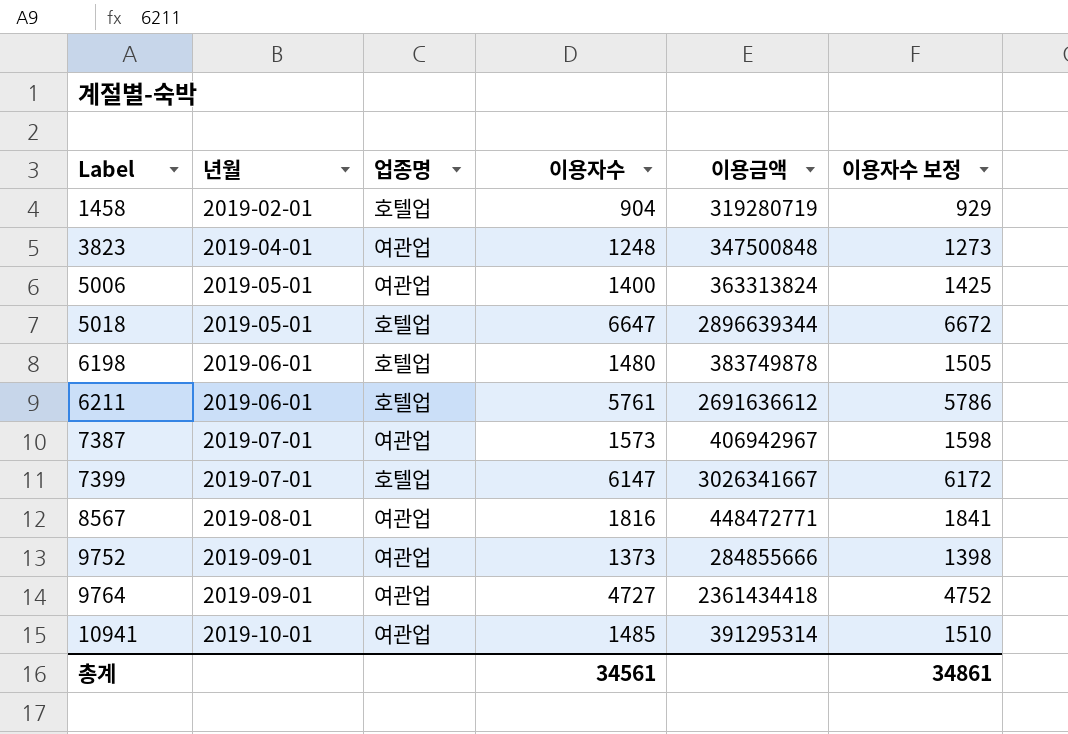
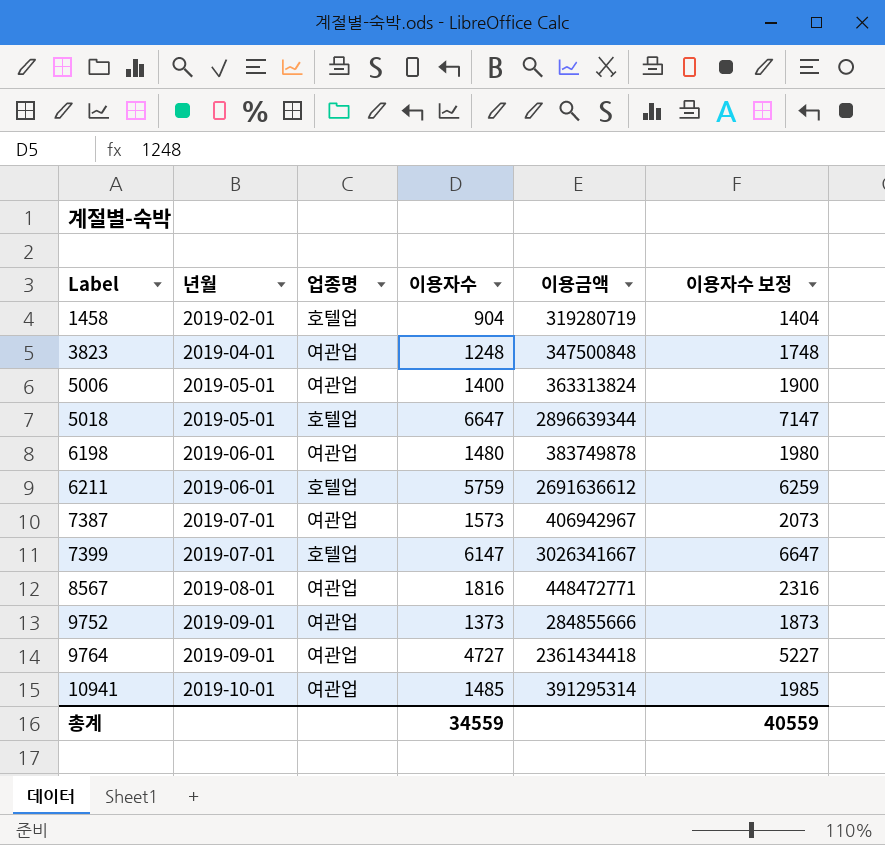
column 이용자수 보정 | formula: [이용자수] + 25 -> [이용자수] + 500
6198 | 업종명: 호텔업 -> 여관업
6211 | 이용자수: 5761 -> 5759
총계 | 이용자수: 34561 -> 34559
총계 | 이용자수 보정: 34861 -> 40559

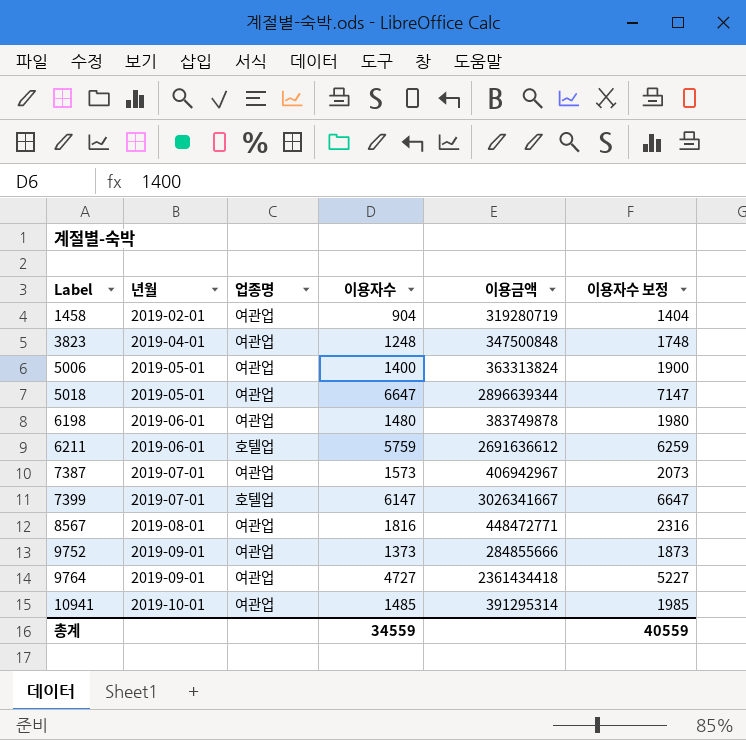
1458 | 업종명: 호텔업 -> 여관업
5018 | 업종명: 호텔업 -> 여관업

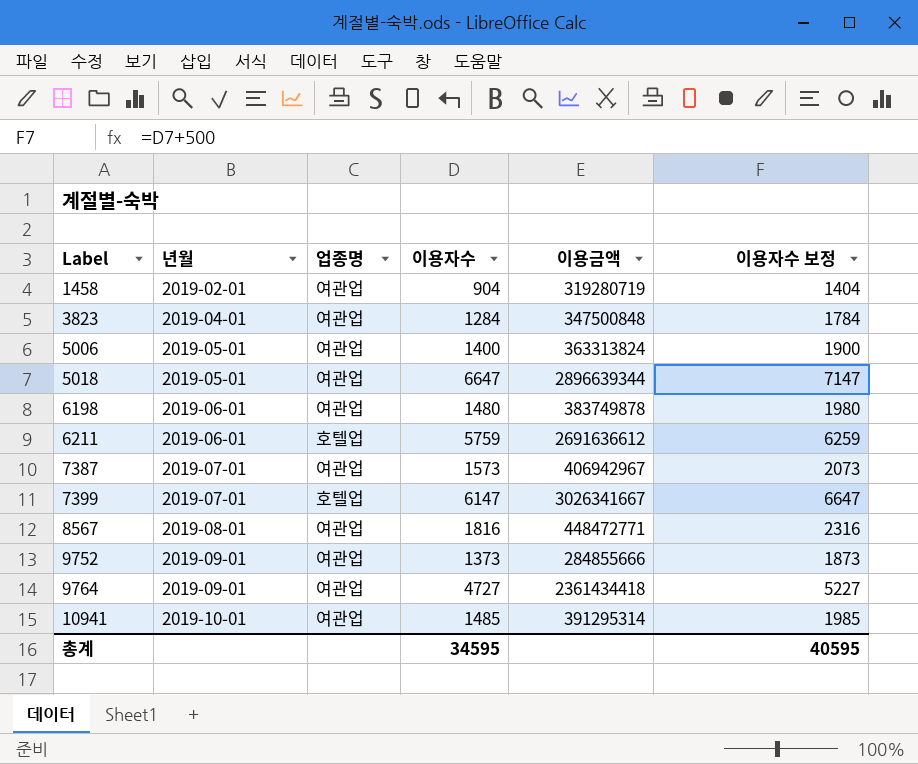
3823 | 이용자수: 1248 -> 1284
3823 | 이용자수 보정: 1748 -> 1784
총계 | 이용자수: 34559 -> 34595
총계 | 이용자수 보정: 40559 -> 40595

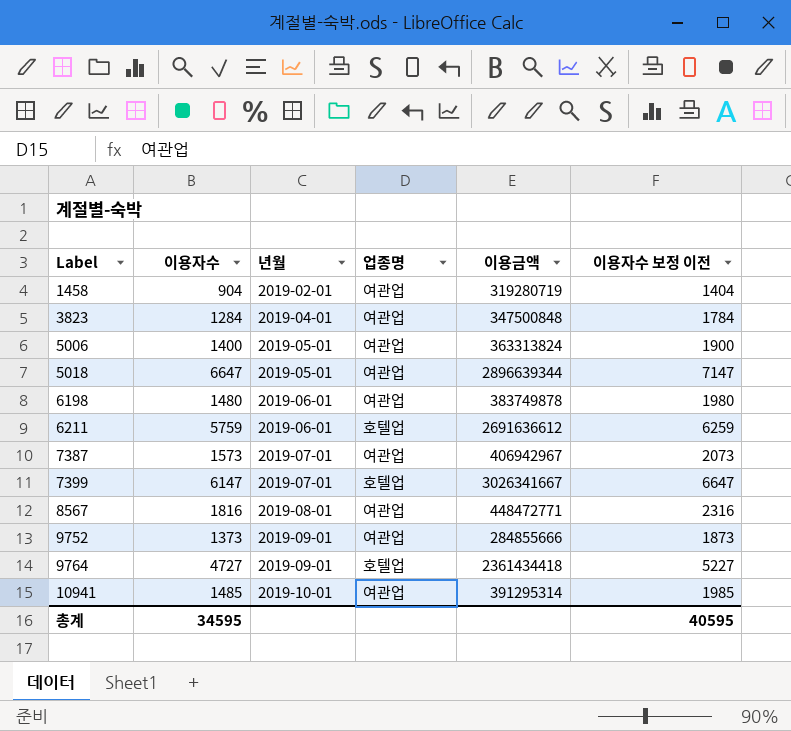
column 이용자수 | position: 4 -> 2
column name: 이용자수 보정 -> 이용자수 보정 이전
9764 | 업종명: 여관업 -> 호텔업

